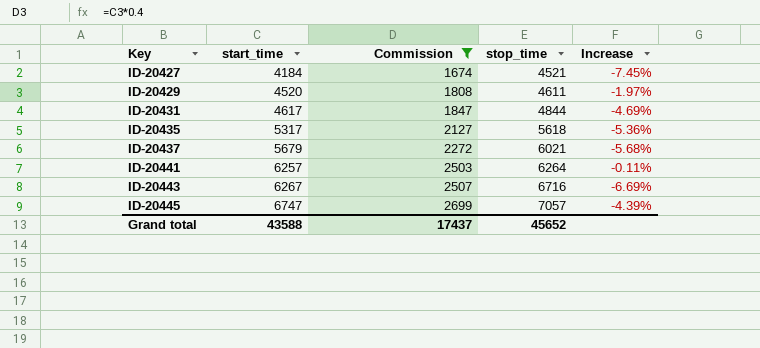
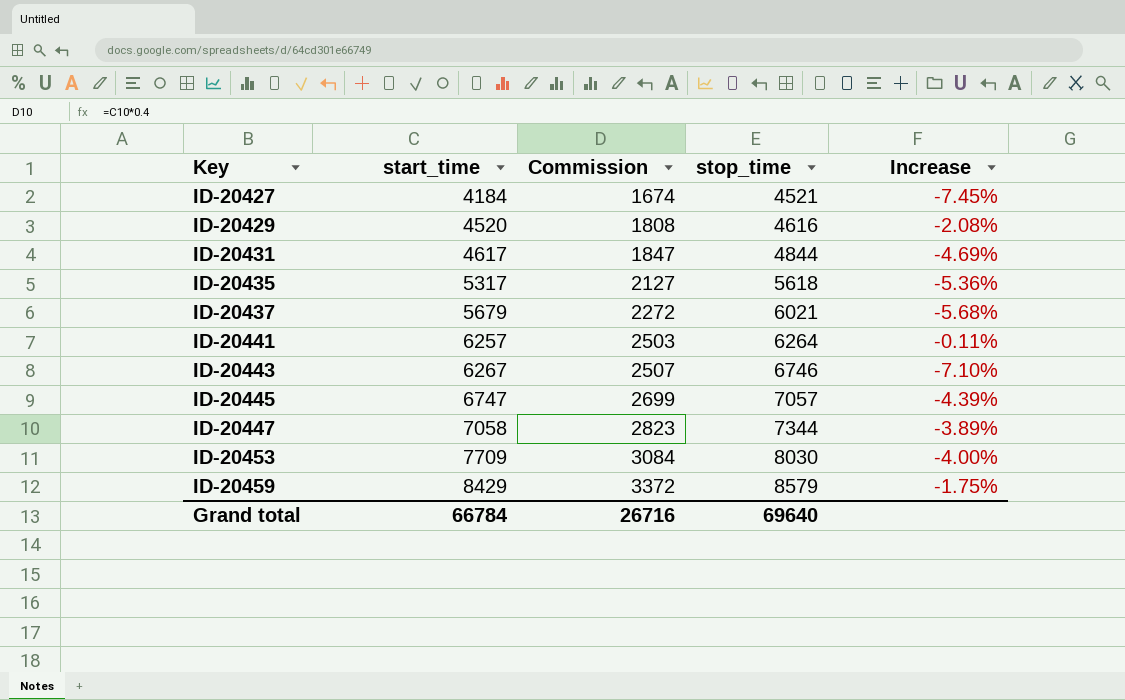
filter: Commission <= 2699 -> none
ID-20429 | stop_time: 4611 -> 4616
ID-20429 | Increase: -1.97% -> -2.08%
ID-20443 | stop_time: 6716 -> 6746
ID-20443 | Increase: -6.69% -> -7.10%
Grand total | start_time: 43588 -> 66784
Grand total | Commission: 17437 -> 26716
Grand total | stop_time: 45652 -> 69640

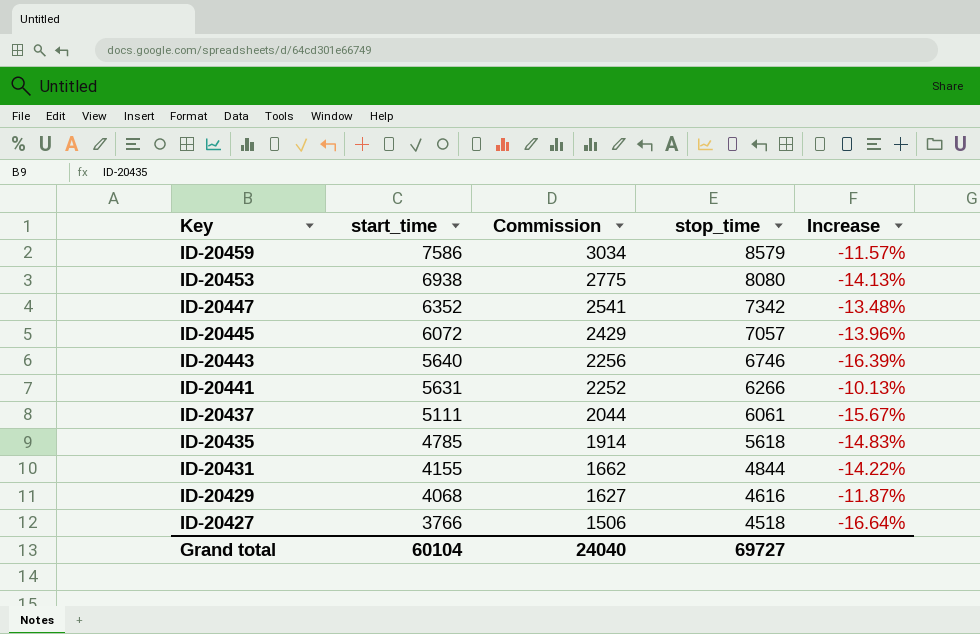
row order: Key ascending -> Key descending
ID-20459 | start_time: 8429 -> 7586
ID-20459 | Commission: 3372 -> 3034
ID-20459 | Increase: -1.75% -> -11.57%
ID-20453 | start_time: 7709 -> 6938
ID-20453 | Commission: 3084 -> 2775
ID-20453 | stop_time: 8030 -> 8080
ID-20453 | Increase: -4.00% -> -14.13%
ID-20447 | start_time: 7058 -> 6352
ID-20447 | Commission: 2823 -> 2541
ID-20447 | stop_time: 7344 -> 7342
ID-20447 | Increase: -3.89% -> -13.48%
ID-20445 | start_time: 6747 -> 6072
ID-20445 | Commission: 2699 -> 2429
ID-20445 | Increase: -4.39% -> -13.96%
ID-20443 | start_time: 6267 -> 5640
ID-20443 | Commission: 2507 -> 2256
ID-20443 | Increase: -7.10% -> -16.39%
ID-20441 | start_time: 6257 -> 5631
ID-20441 | Commission: 2503 -> 2252
ID-20441 | stop_time: 6264 -> 6266
ID-20441 | Increase: -0.11% -> -10.13%
ID-20437 | start_time: 5679 -> 5111
ID-20437 | Commission: 2272 -> 2044
ID-20437 | stop_time: 6021 -> 6061
ID-20437 | Increase: -5.68% -> -15.67%
ID-20435 | start_time: 5317 -> 4785
ID-20435 | Commission: 2127 -> 1914
ID-20435 | Increase: -5.36% -> -14.83%
ID-20431 | start_time: 4617 -> 4155
ID-20431 | Commission: 1847 -> 1662
ID-20431 | Increase: -4.69% -> -14.22%
ID-20429 | start_time: 4520 -> 4068
ID-20429 | Commission: 1808 -> 1627
ID-20429 | Increase: -2.08% -> -11.87%
ID-20427 | start_time: 4184 -> 3766
ID-20427 | Commission: 1674 -> 1506
ID-20427 | stop_time: 4521 -> 4518
ID-20427 | Increase: -7.45% -> -16.64%
Grand total | start_time: 66784 -> 60104
Grand total | Commission: 26716 -> 24040
Grand total | stop_time: 69640 -> 69727

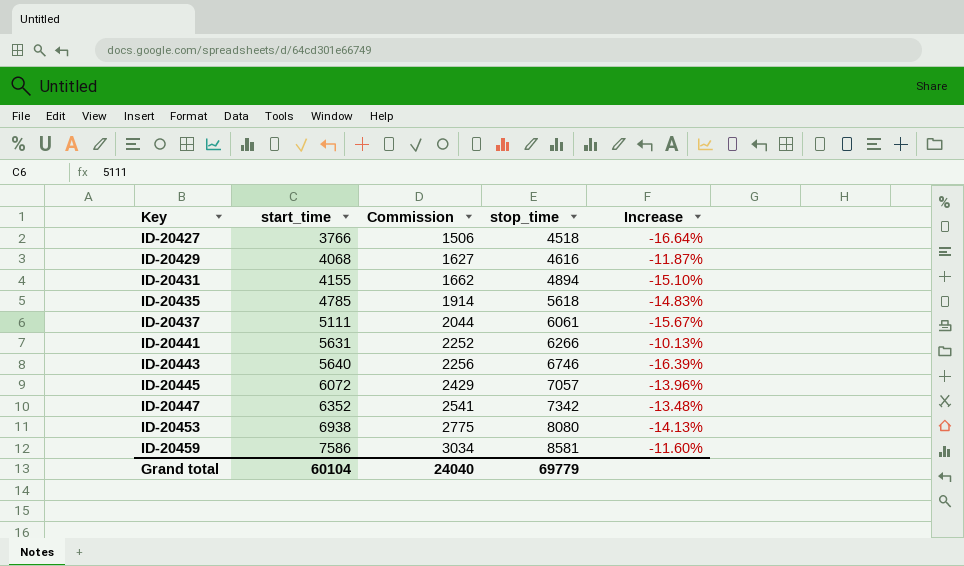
row order: Key descending -> Key ascending
ID-20431 | stop_time: 4844 -> 4894
ID-20431 | Increase: -14.22% -> -15.10%
ID-20459 | stop_time: 8579 -> 8581
ID-20459 | Increase: -11.57% -> -11.60%
Grand total | stop_time: 69727 -> 69779

